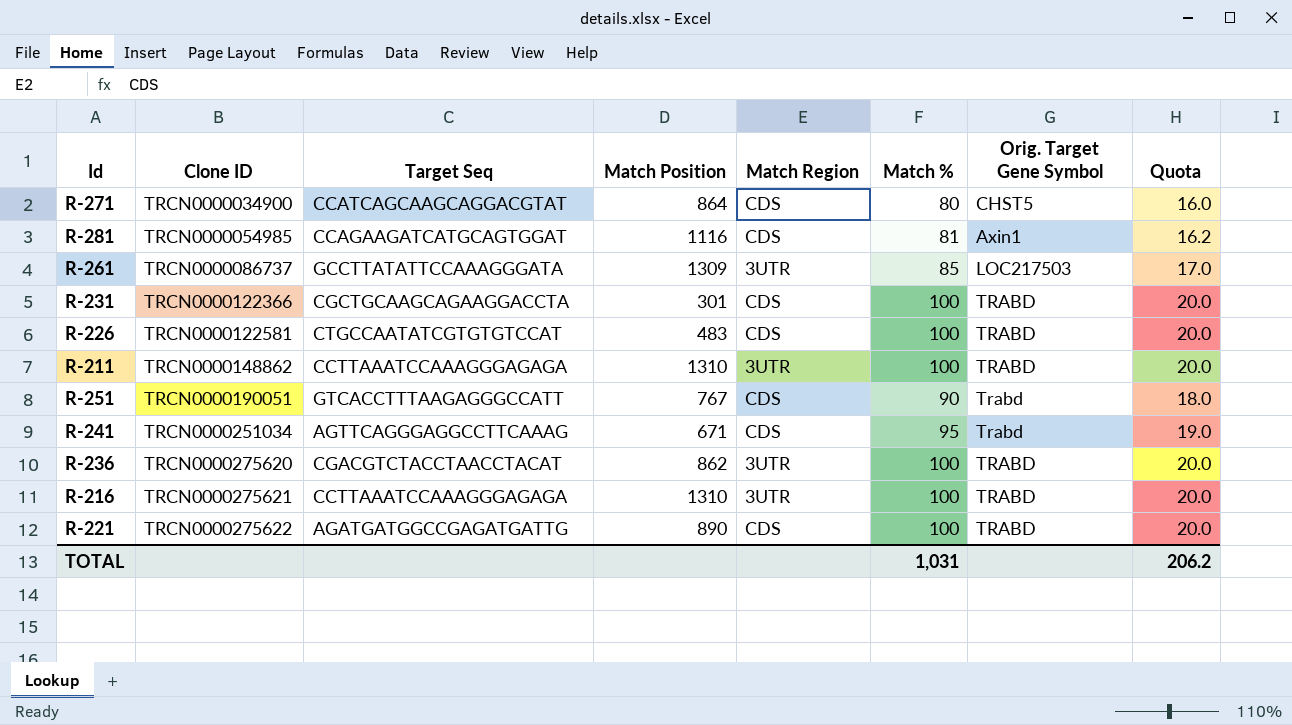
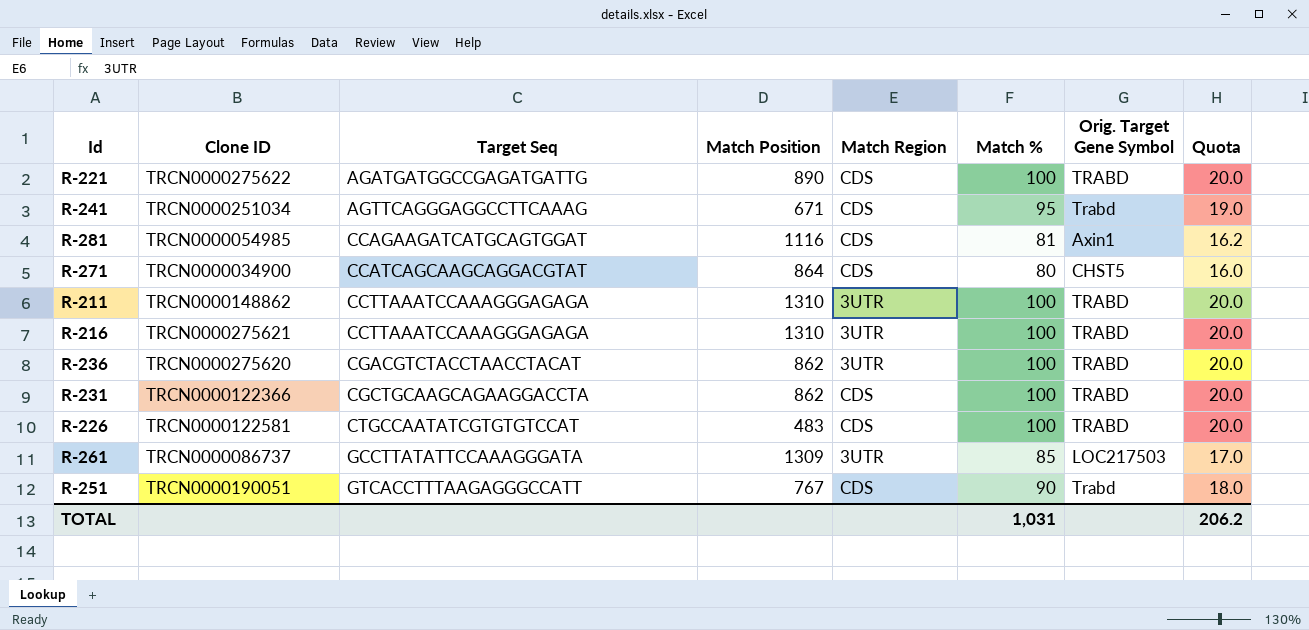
row order: Clone ID ascending -> Target Seq ascending
R-231 | Match Position: 301 -> 862

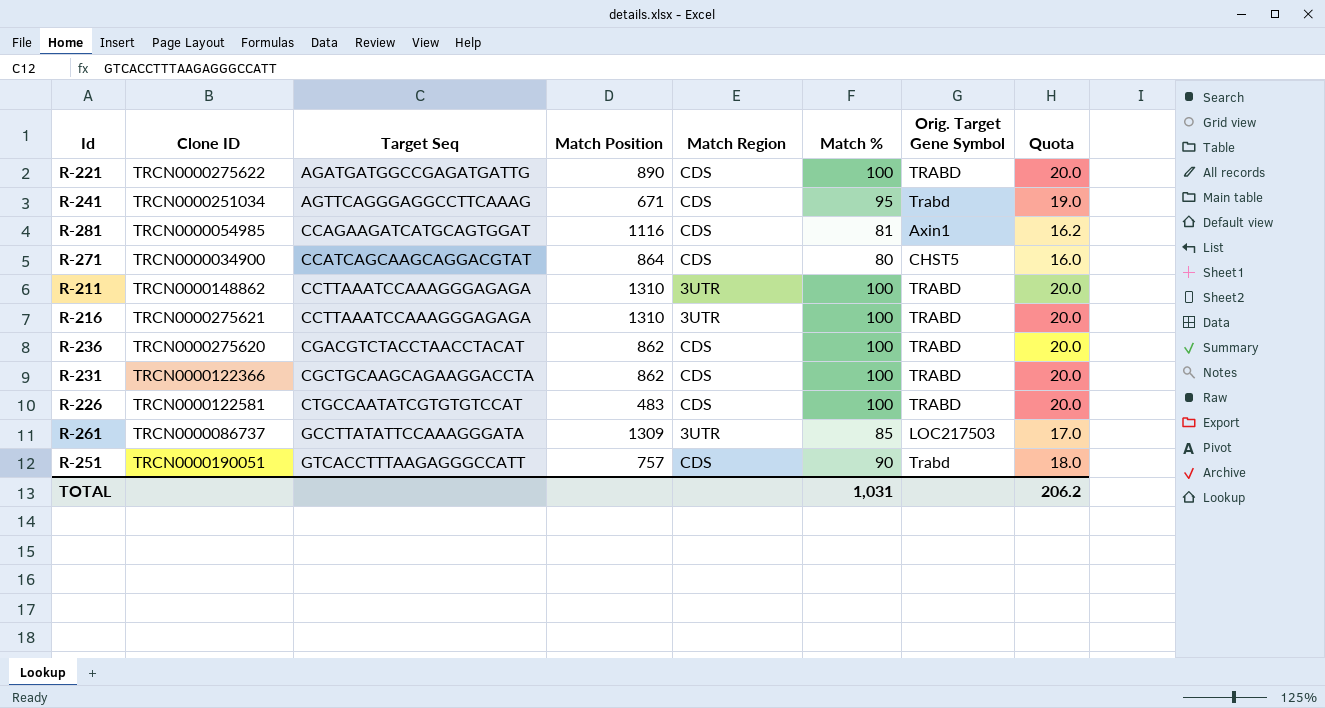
R-236 | Match Region: 3UTR -> CDS
R-251 | Match Position: 767 -> 757

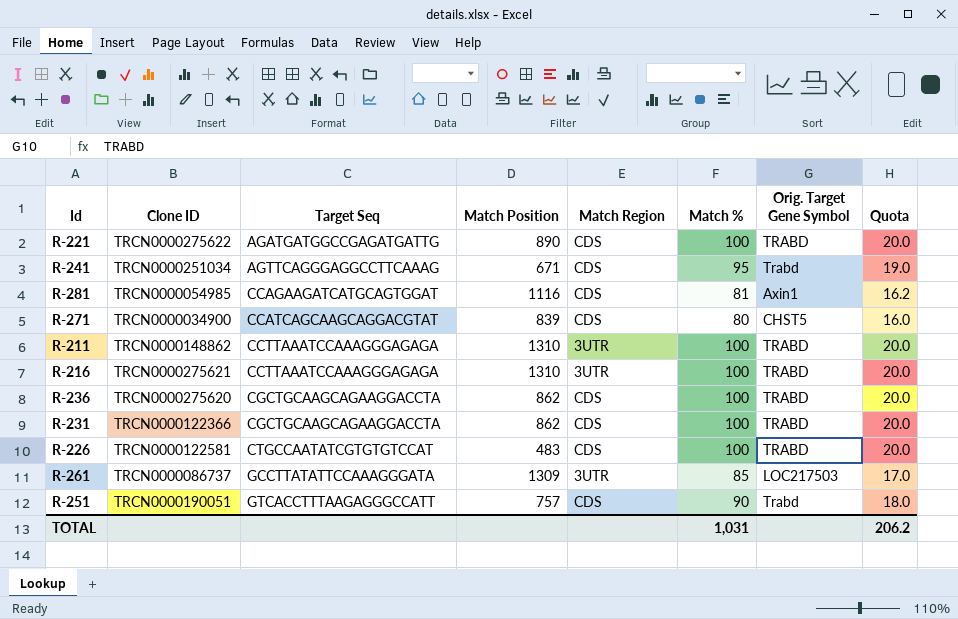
R-271 | Match Position: 864 -> 839
R-236 | Target Seq: CGACGTCTACCTAACCTACAT -> CGCTGCAAGCAGAAGGACCTA

